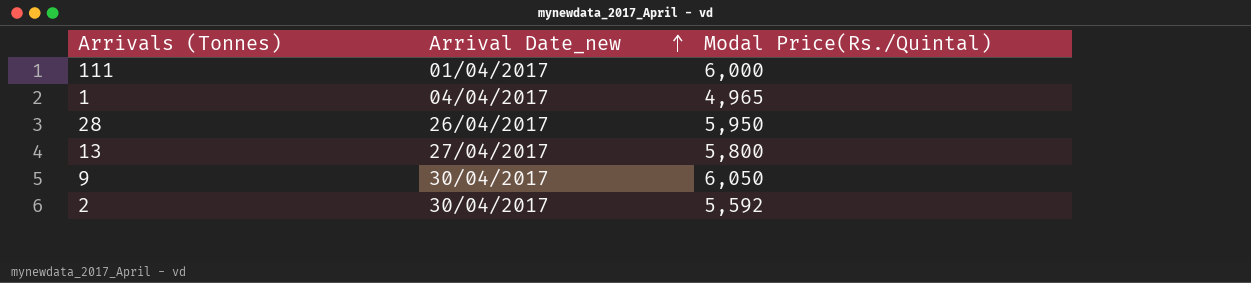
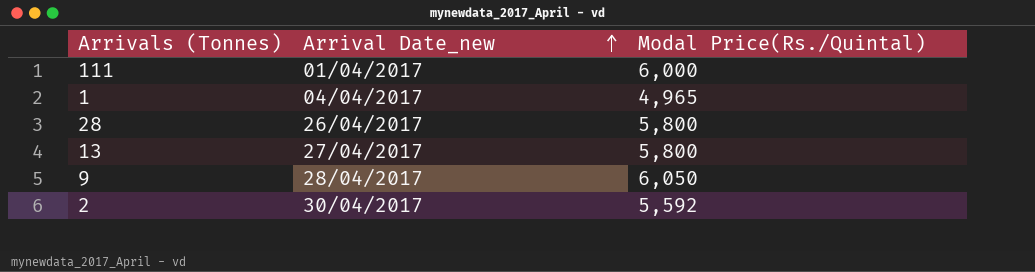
28 | Modal Price(Rs./Quintal): 5,950 -> 5,800
9 | Arrival Date_new: 30/04/2017 -> 28/04/2017

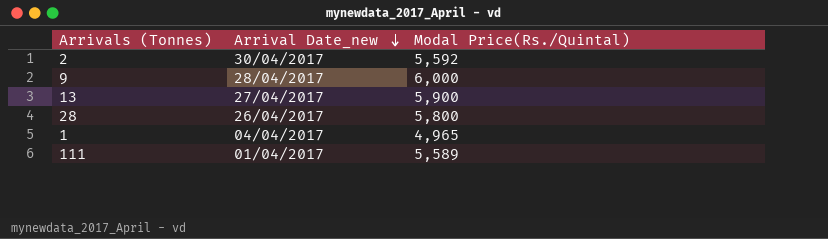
row order: Arrival Date_new ascending -> Arrival Date_new descending
9 | Modal Price(Rs./Quintal): 6,050 -> 6,000
13 | Modal Price(Rs./Quintal): 5,800 -> 5,900
111 | Modal Price(Rs./Quintal): 6,000 -> 5,589

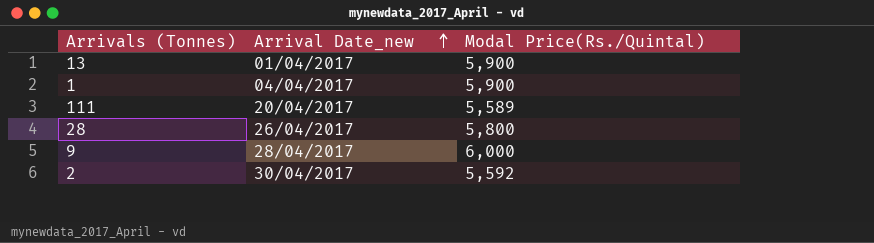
row order: Arrival Date_new descending -> Arrival Date_new ascending
13 | Arrival Date_new: 27/04/2017 -> 01/04/2017
1 | Modal Price(Rs./Quintal): 4,965 -> 5,900
111 | Arrival Date_new: 01/04/2017 -> 20/04/2017

